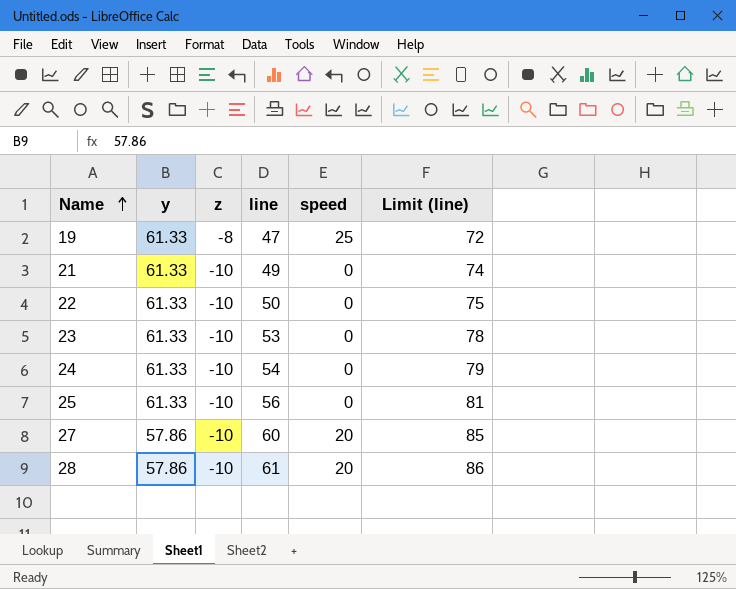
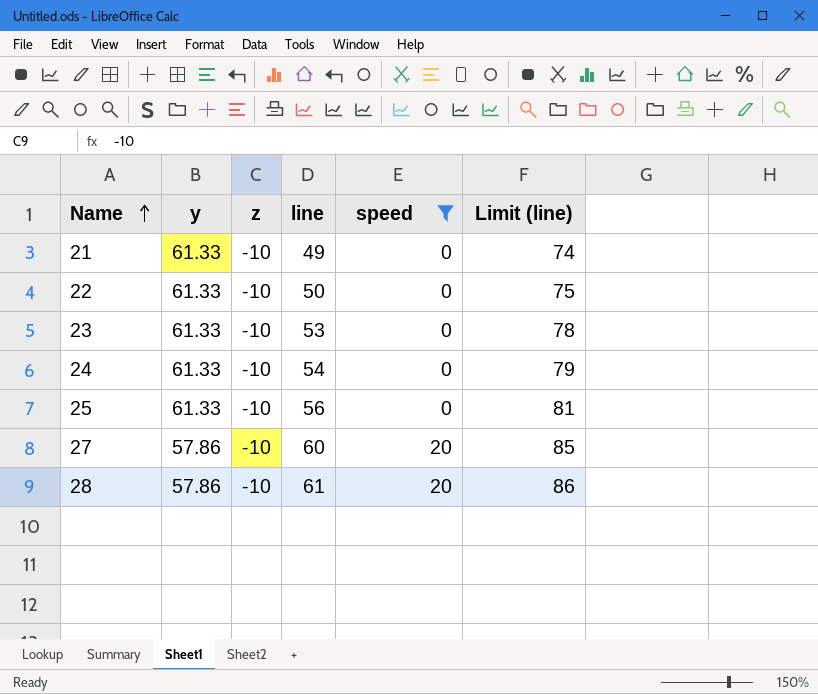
filter: none -> speed != 25

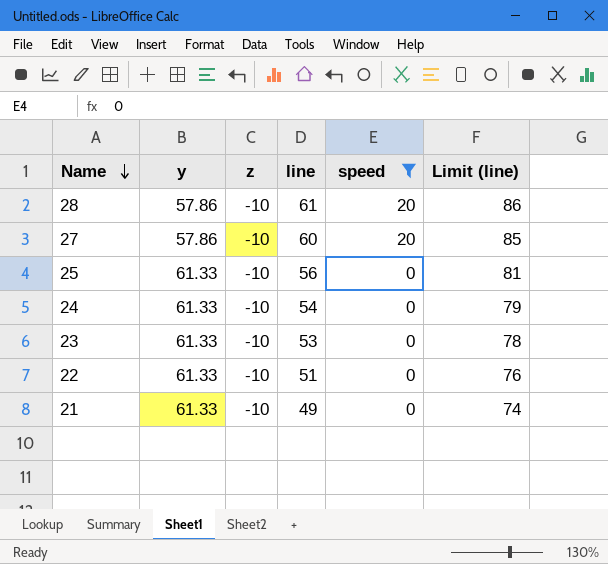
row order: Name ascending -> Name descending
22 | line: 50 -> 51
22 | Limit (line): 75 -> 76

